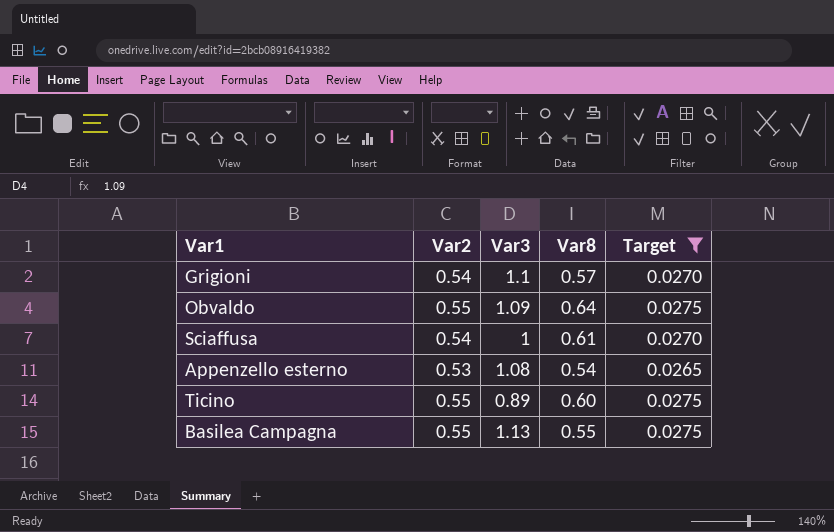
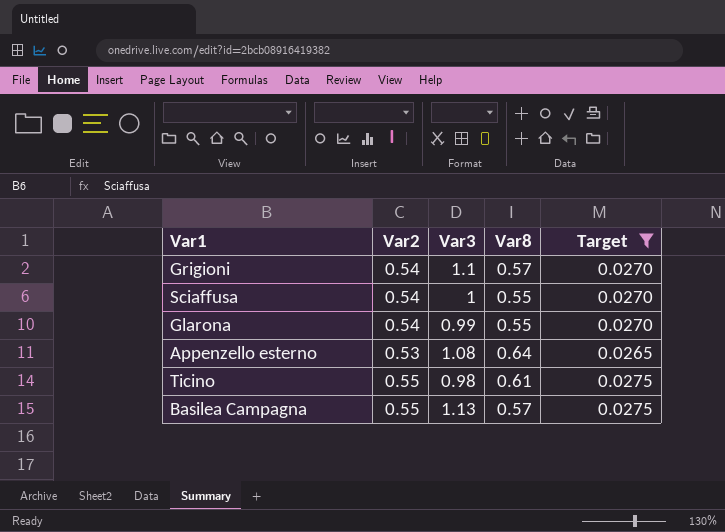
row Obvaldo: 0.55 | 1.09 | 0.64 | 0.0275 -> none
Sciaffusa | Var8: 0.61 -> 0.55
row Glarona: none -> 0.54 | 0.99 | 0.55 | 0.0270
Appenzello esterno | Var8: 0.54 -> 0.64
Ticino | Var3: 0.89 -> 0.98
Ticino | Var8: 0.60 -> 0.61
Basilea Campagna | Var8: 0.55 -> 0.57

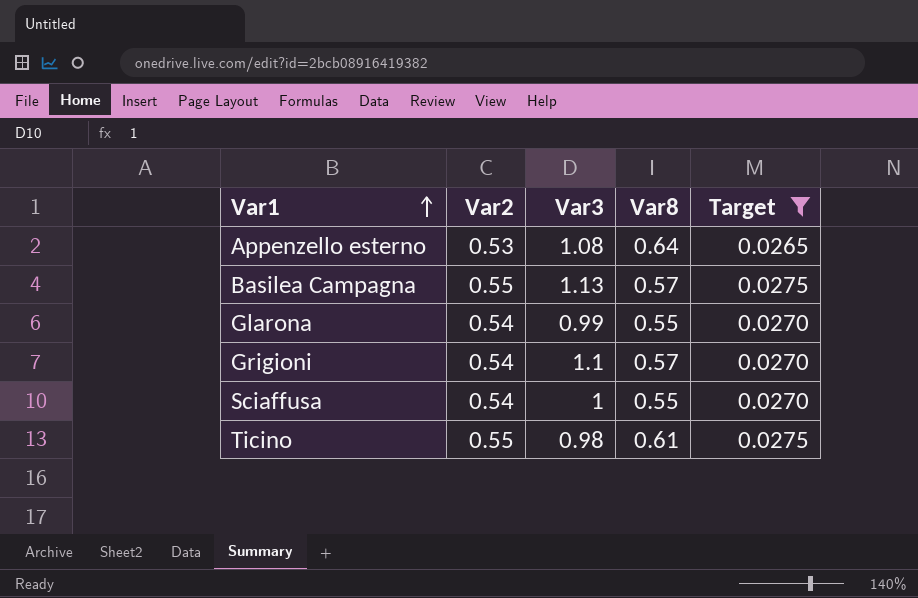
row order: none -> Var1 ascending

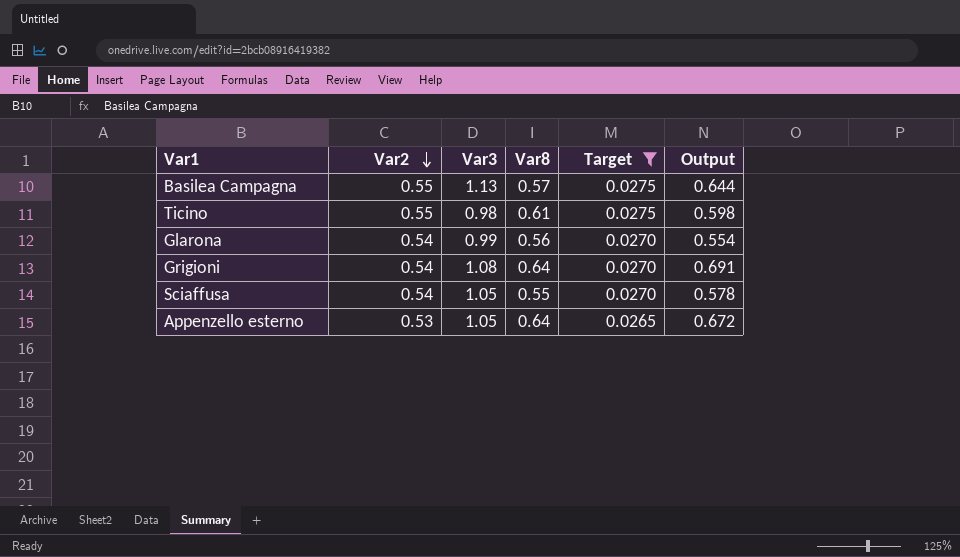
row order: Var1 ascending -> Var2 descending
column Output | formula: none -> [Var3] * [Var8]
Glarona | Var8: 0.55 -> 0.56
Grigioni | Var3: 1.1 -> 1.08
Grigioni | Var8: 0.57 -> 0.64
Sciaffusa | Var3: 1 -> 1.05
Appenzello esterno | Var3: 1.08 -> 1.05

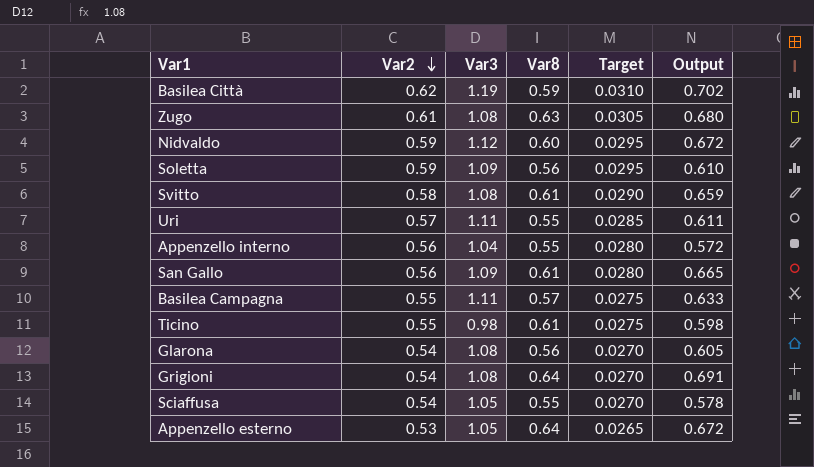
filter: Target <= 0.0275 -> none
Basilea Campagna | Var3: 1.13 -> 1.11
Basilea Campagna | Output: 0.644 -> 0.633
Glarona | Var3: 0.99 -> 1.08
Glarona | Output: 0.554 -> 0.605

